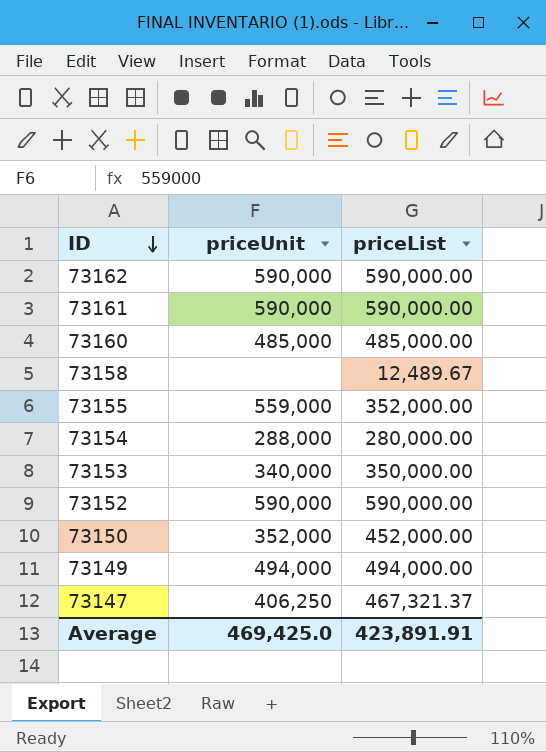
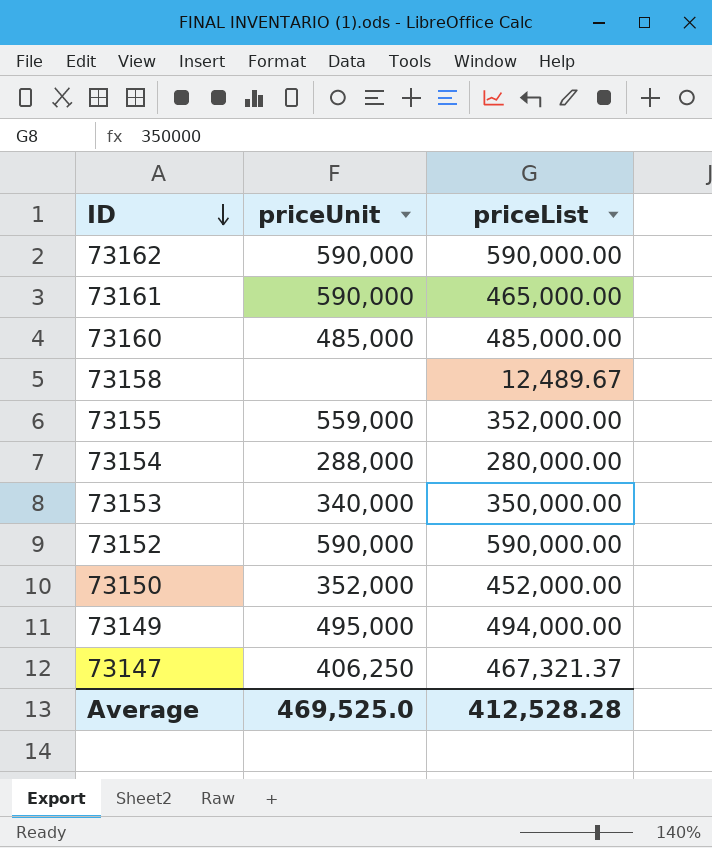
73161 | priceList: 590,000.00 -> 465,000.00
73149 | priceUnit: 494,000 -> 495,000
Average | priceUnit: 469,425.0 -> 469,525.0
Average | priceList: 423,891.91 -> 412,528.28

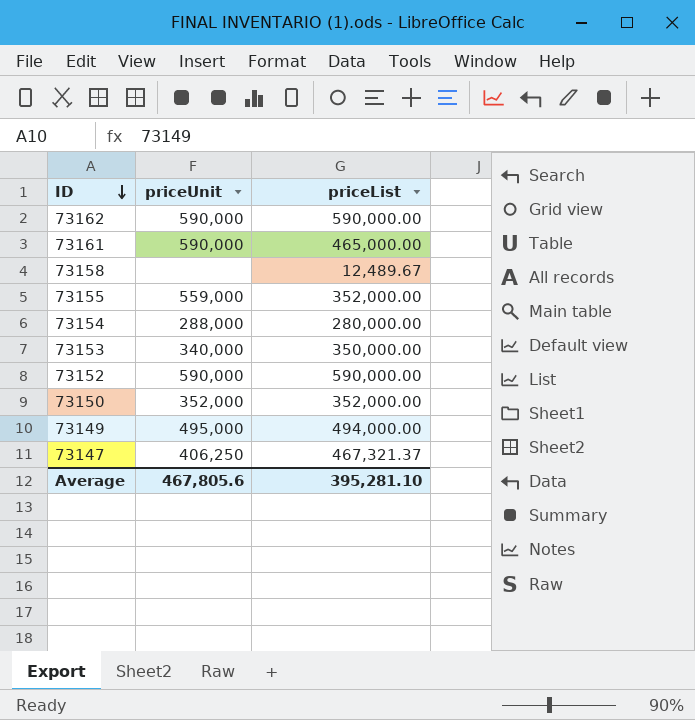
row 73160: 485,000 | 485,000.00 -> none
73150 | priceList: 452,000.00 -> 352,000.00
Average | priceUnit: 469,525.0 -> 467,805.6
Average | priceList: 412,528.28 -> 395,281.10

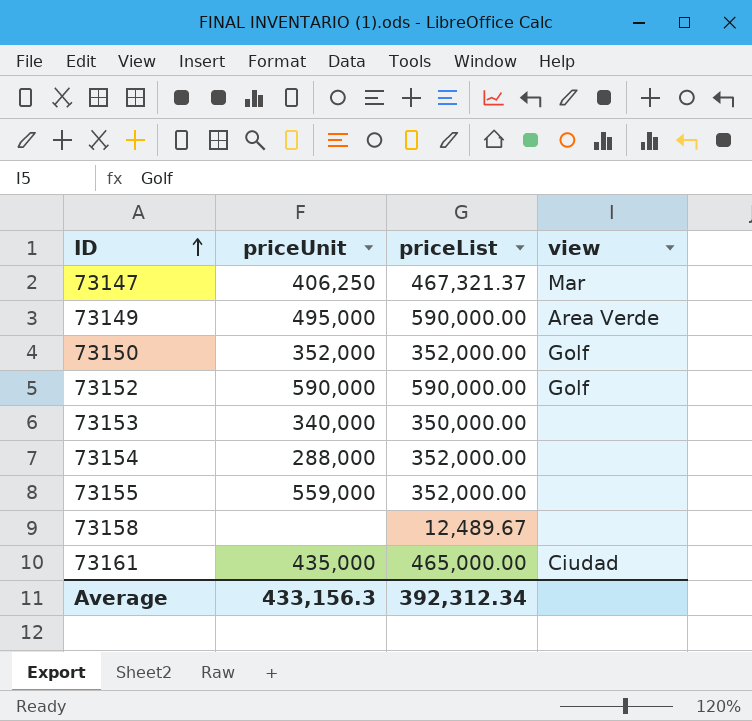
row order: ID descending -> ID ascending
column view | position: none -> 4
row 73162: 590,000 | 590,000.00 -> none
73149 | priceList: 494,000.00 -> 590,000.00
73154 | priceList: 280,000.00 -> 352,000.00
73161 | priceUnit: 590,000 -> 435,000
Average | priceUnit: 467,805.6 -> 433,156.3
Average | priceList: 395,281.10 -> 392,312.34

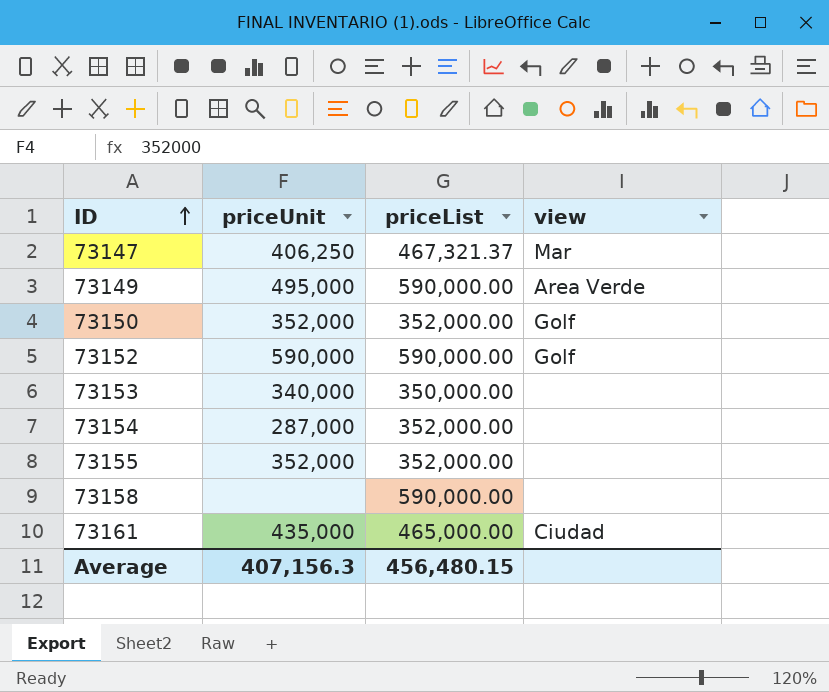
73154 | priceUnit: 288,000 -> 287,000
73155 | priceUnit: 559,000 -> 352,000
73158 | priceList: 12,489.67 -> 590,000.00
Average | priceUnit: 433,156.3 -> 407,156.3
Average | priceList: 392,312.34 -> 456,480.15

